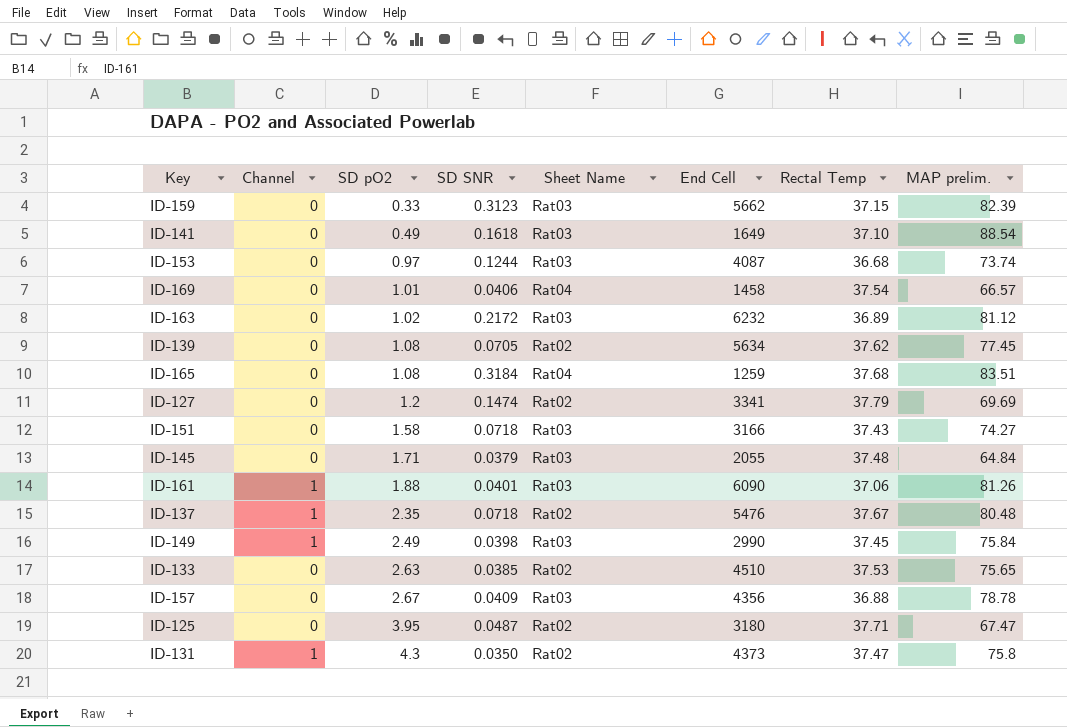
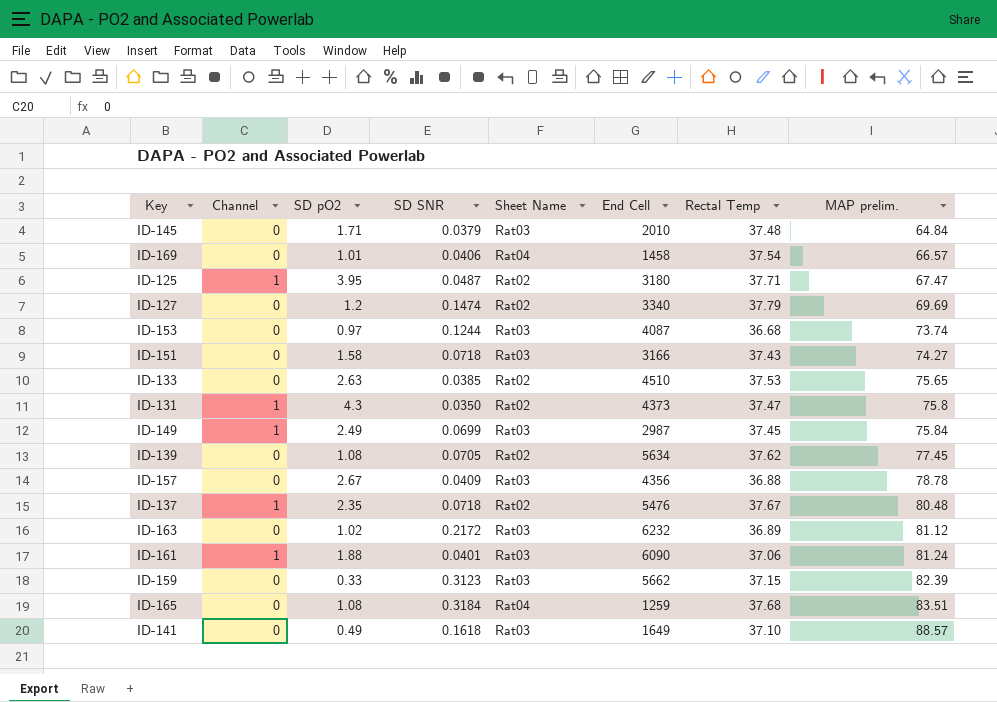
row order: SD pO2 ascending -> MAP prelim. ascending
ID-145 | End Cell: 2055 -> 2010
ID-125 | Channel: 0 -> 1
ID-127 | End Cell: 3341 -> 3340
ID-149 | SD SNR: 0.0398 -> 0.0699
ID-149 | End Cell: 2990 -> 2987
ID-161 | MAP prelim.: 81.26 -> 81.24
ID-141 | MAP prelim.: 88.54 -> 88.57

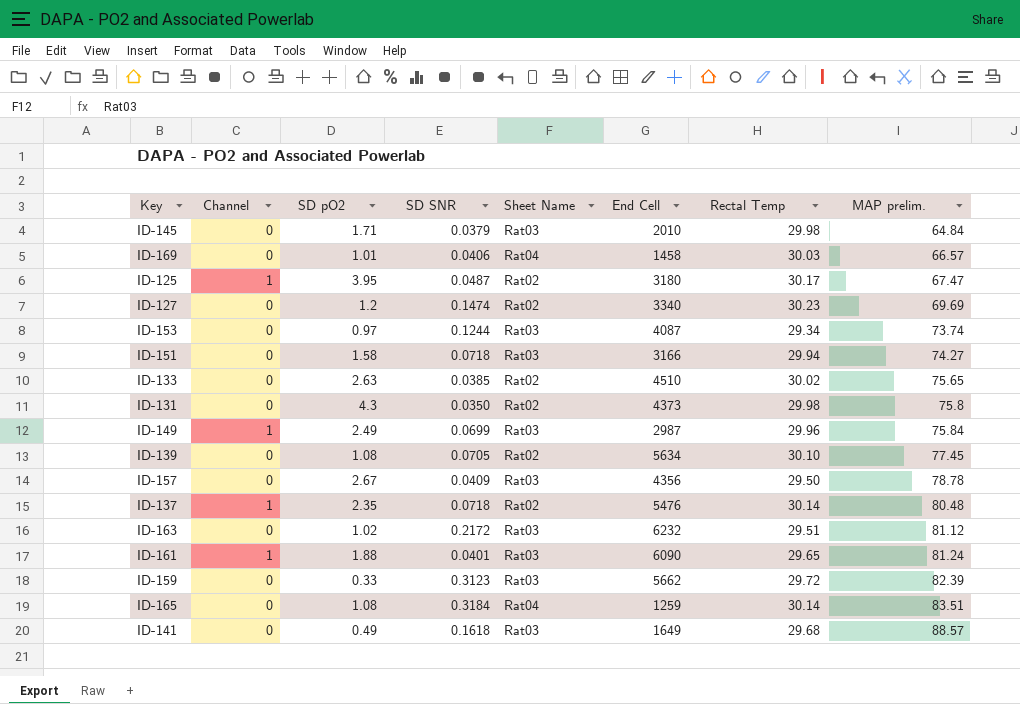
ID-145 | Rectal Temp: 37.48 -> 29.98
ID-169 | Rectal Temp: 37.54 -> 30.03
ID-125 | Rectal Temp: 37.71 -> 30.17
ID-127 | Rectal Temp: 37.79 -> 30.23
ID-153 | Rectal Temp: 36.68 -> 29.34
ID-151 | Rectal Temp: 37.43 -> 29.94
ID-133 | Rectal Temp: 37.53 -> 30.02
ID-131 | Channel: 1 -> 0
ID-131 | Rectal Temp: 37.47 -> 29.98
ID-149 | Rectal Temp: 37.45 -> 29.96
ID-139 | Rectal Temp: 37.62 -> 30.10
ID-157 | Rectal Temp: 36.88 -> 29.50
ID-137 | Rectal Temp: 37.67 -> 30.14
ID-163 | Rectal Temp: 36.89 -> 29.51
ID-161 | Rectal Temp: 37.06 -> 29.65
ID-159 | Rectal Temp: 37.15 -> 29.72
ID-165 | Rectal Temp: 37.68 -> 30.14
ID-141 | Rectal Temp: 37.10 -> 29.68

